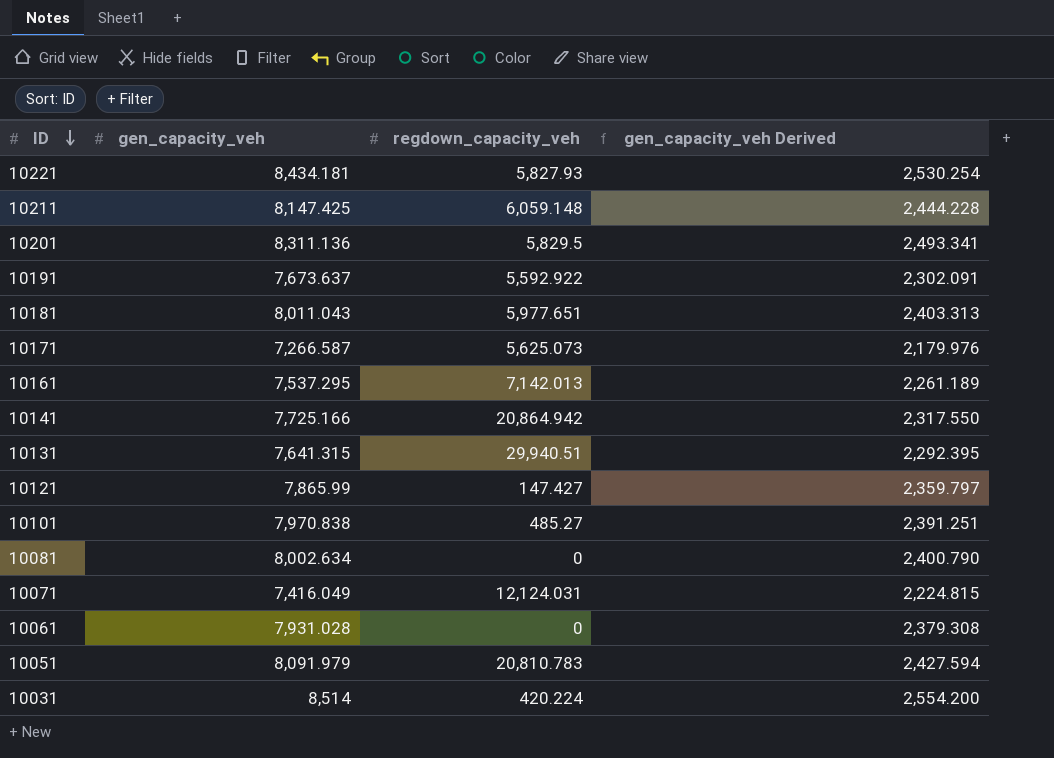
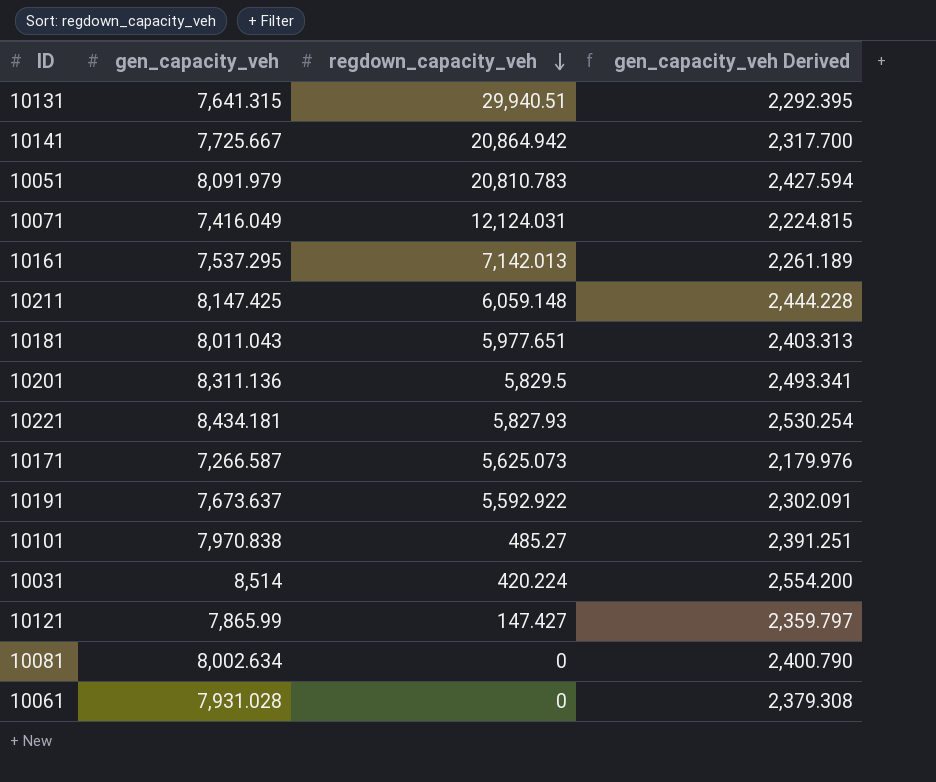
row order: ID descending -> regdown_capacity_veh descending
10141 | gen_capacity_veh: 7,725.166 -> 7,725.667
10141 | gen_capacity_veh Derived: 2,317.550 -> 2,317.700

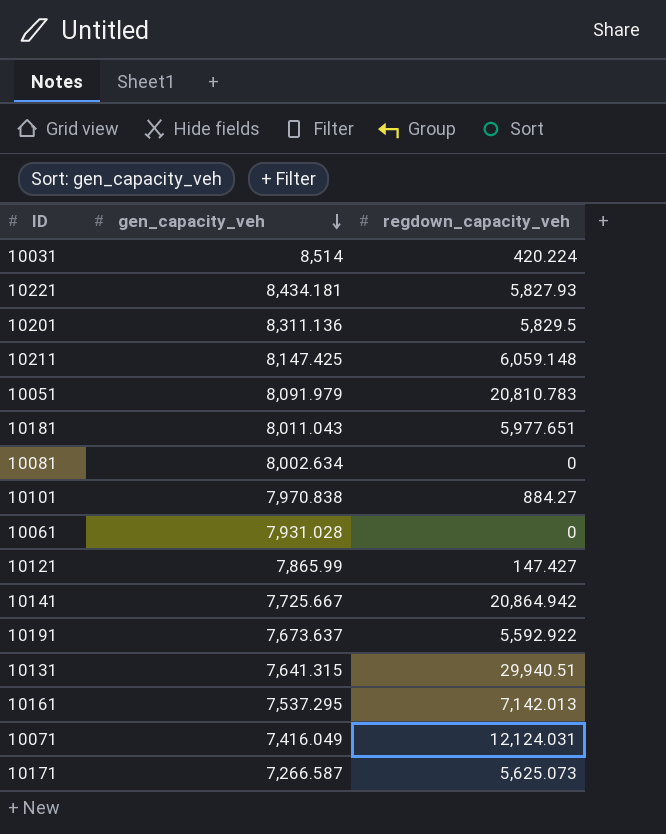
row order: regdown_capacity_veh descending -> gen_capacity_veh descending
column gen_capacity_veh Derived | formula: [gen_capacity_veh] * 0.3 -> none
10101 | regdown_capacity_veh: 485.27 -> 884.27

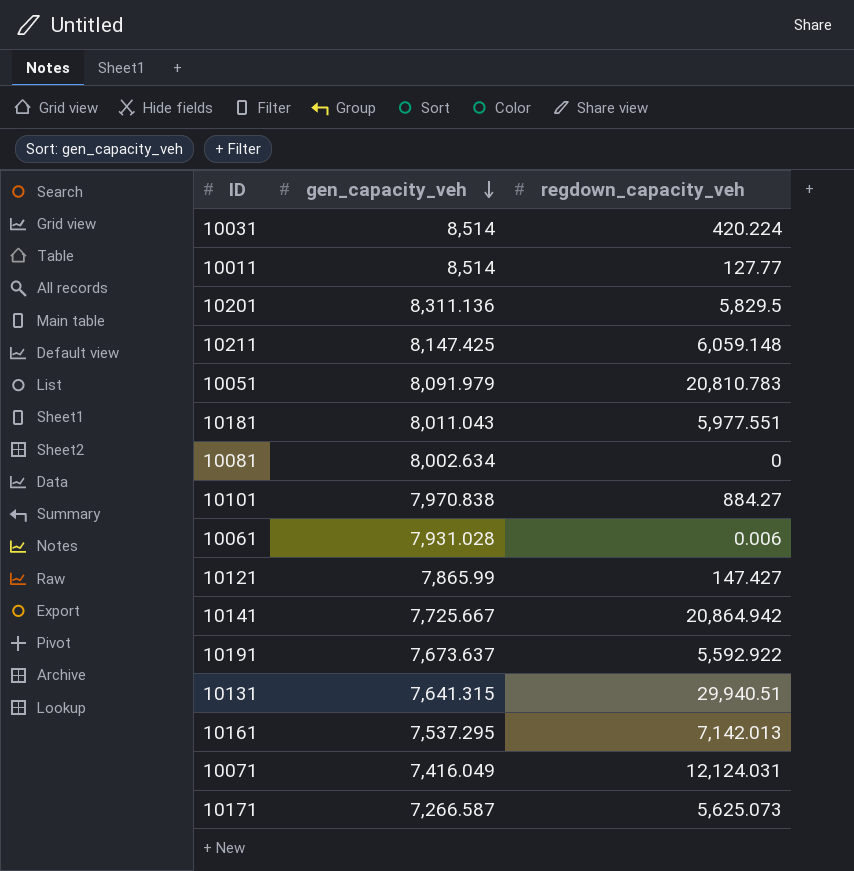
row 10221: 8,434.181 | 5,827.93 -> none
row 10011: none -> 8,514 | 127.77
10181 | regdown_capacity_veh: 5,977.651 -> 5,977.551
10061 | regdown_capacity_veh: 0 -> 0.006

